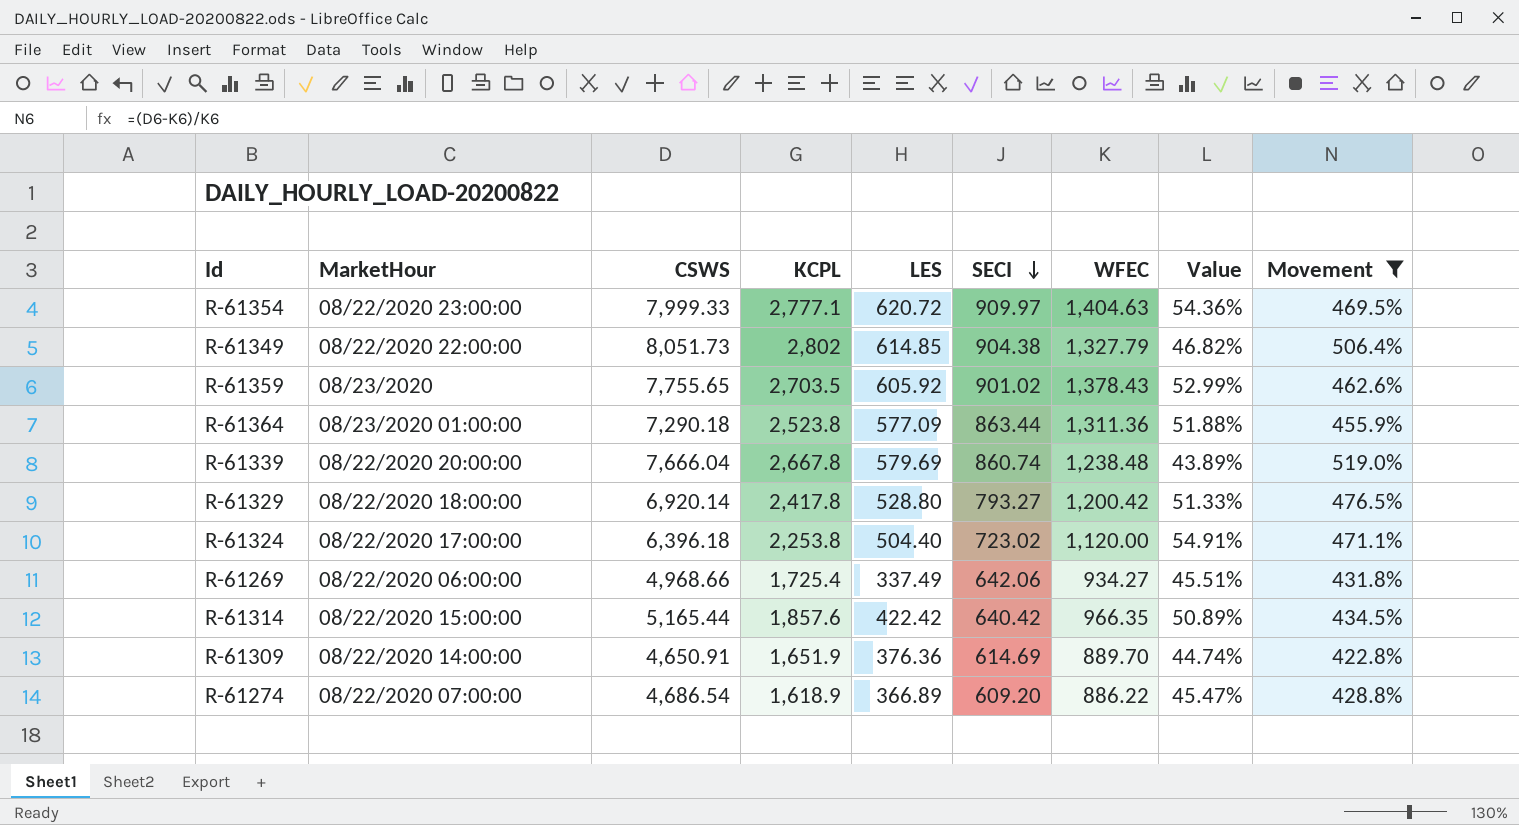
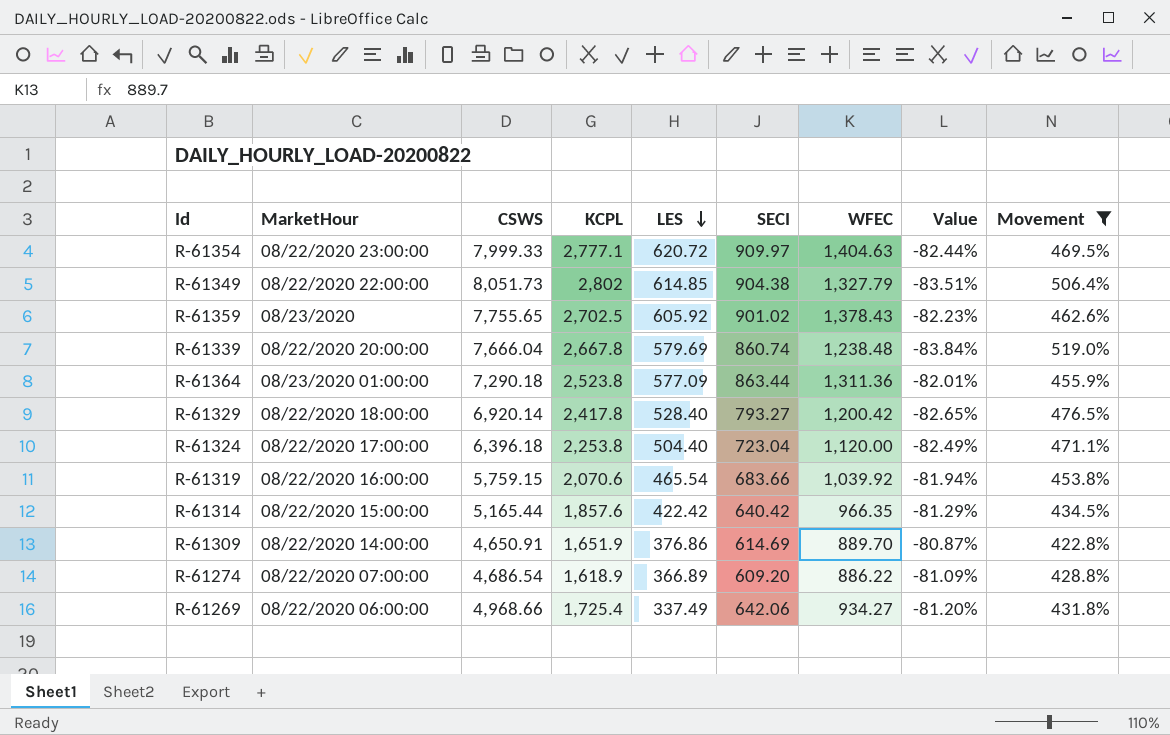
row order: SECI descending -> LES descending
column Value | formula: ([WFEC] - [SECI]) / [SECI] -> ([WFEC] - [CSWS]) / [CSWS]
R-61359 | KCPL: 2,703.5 -> 2,702.5
R-61329 | LES: 528.80 -> 528.40
R-61324 | SECI: 723.02 -> 723.04
row R-61319: none -> 08/22/2020 16:00:00 | 5,759.15 | 2,070.6 | 465.54 | 683.66 | 1,039.92 | -81.94% | 453.8%
R-61309 | LES: 376.36 -> 376.86

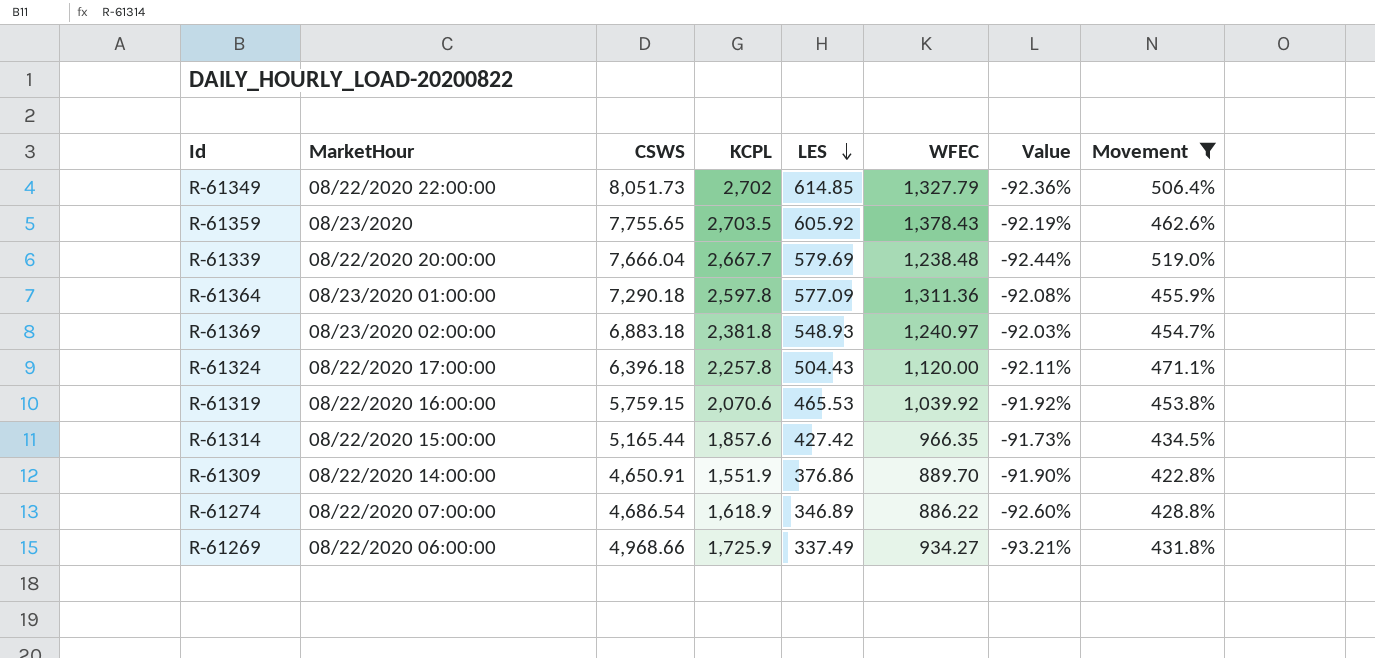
column SECI | position: 6 -> none
column Value | formula: ([WFEC] - [CSWS]) / [CSWS] -> ([LES] - [CSWS]) / [CSWS]
row R-61354: 08/22/2020 23:00:00 | 7,999.33 | 2,777.1 | 620.72 | 909.97 | 1,404.63 | -82.44% | 469.5% -> none
row R-61329: 08/22/2020 18:00:00 | 6,920.14 | 2,417.8 | 528.40 | 793.27 | 1,200.42 | -82.65% | 476.5% -> none
R-61349 | KCPL: 2,802 -> 2,702
R-61359 | KCPL: 2,702.5 -> 2,703.5
R-61339 | KCPL: 2,667.8 -> 2,667.7
R-61364 | KCPL: 2,523.8 -> 2,597.8
row R-61369: none -> 08/23/2020 02:00:00 | 6,883.18 | 2,381.8 | 548.93 | 1,240.97 | -92.03% | 454.7%
R-61324 | KCPL: 2,253.8 -> 2,257.8
R-61324 | LES: 504.40 -> 504.43
R-61319 | LES: 465.54 -> 465.53
R-61314 | LES: 422.42 -> 427.42
R-61309 | KCPL: 1,651.9 -> 1,551.9
R-61274 | LES: 366.89 -> 346.89
R-61269 | KCPL: 1,725.4 -> 1,725.9

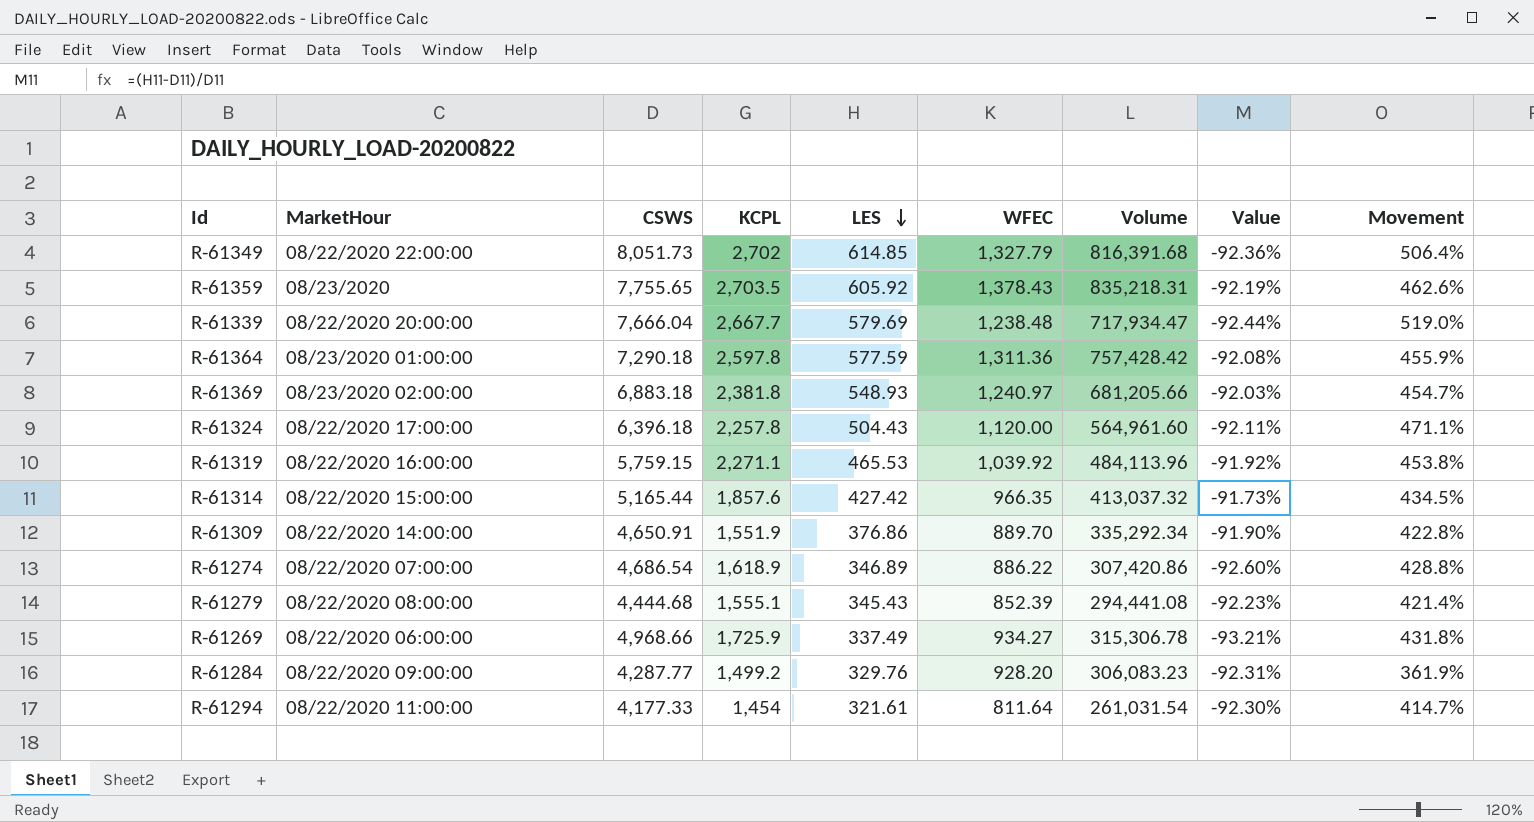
filter: Movement >= 422.8% -> none
column Volume | formula: none -> [LES] * [WFEC]
R-61364 | LES: 577.09 -> 577.59
R-61319 | KCPL: 2,070.6 -> 2,271.1

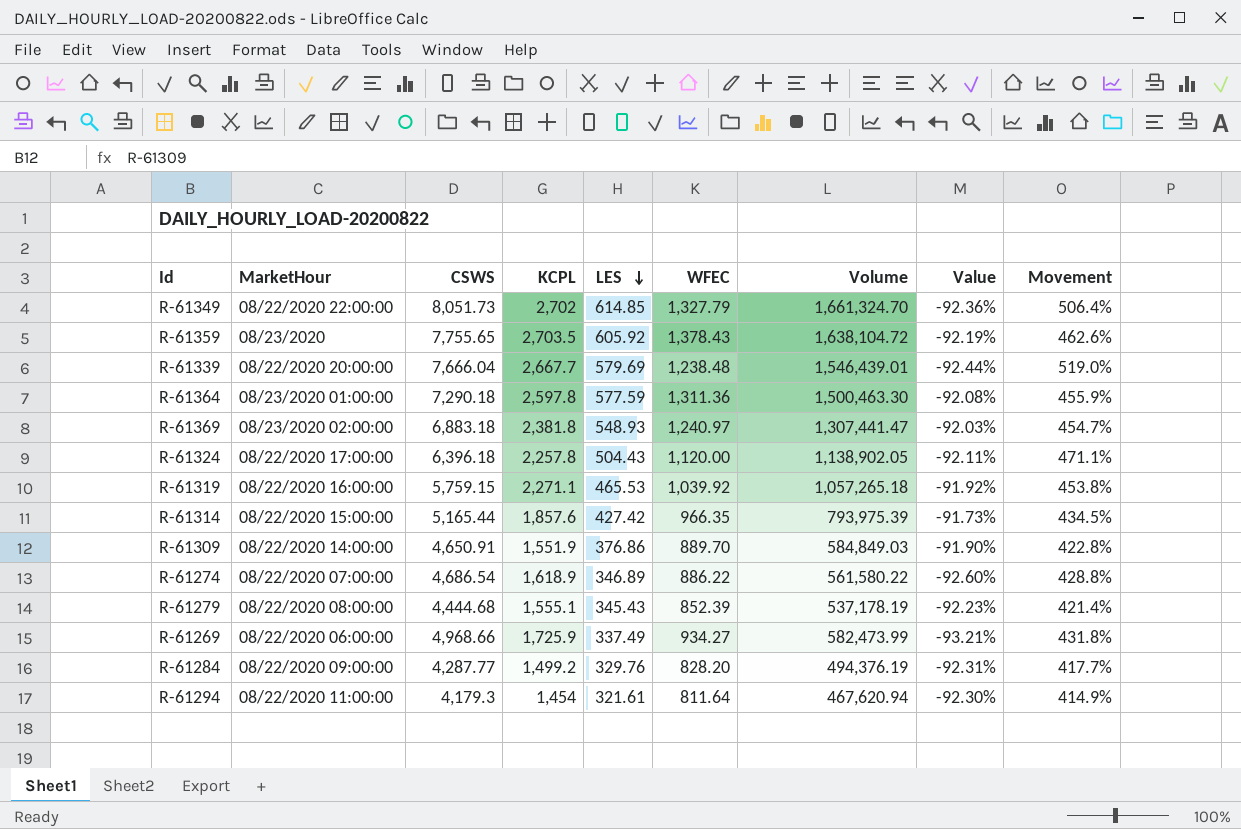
column Volume | formula: [LES] * [WFEC] -> [KCPL] * [LES]
R-61284 | WFEC: 928.20 -> 828.20
R-61284 | Movement: 361.9% -> 417.7%
R-61294 | CSWS: 4,177.33 -> 4,179.3
R-61294 | Movement: 414.7% -> 414.9%

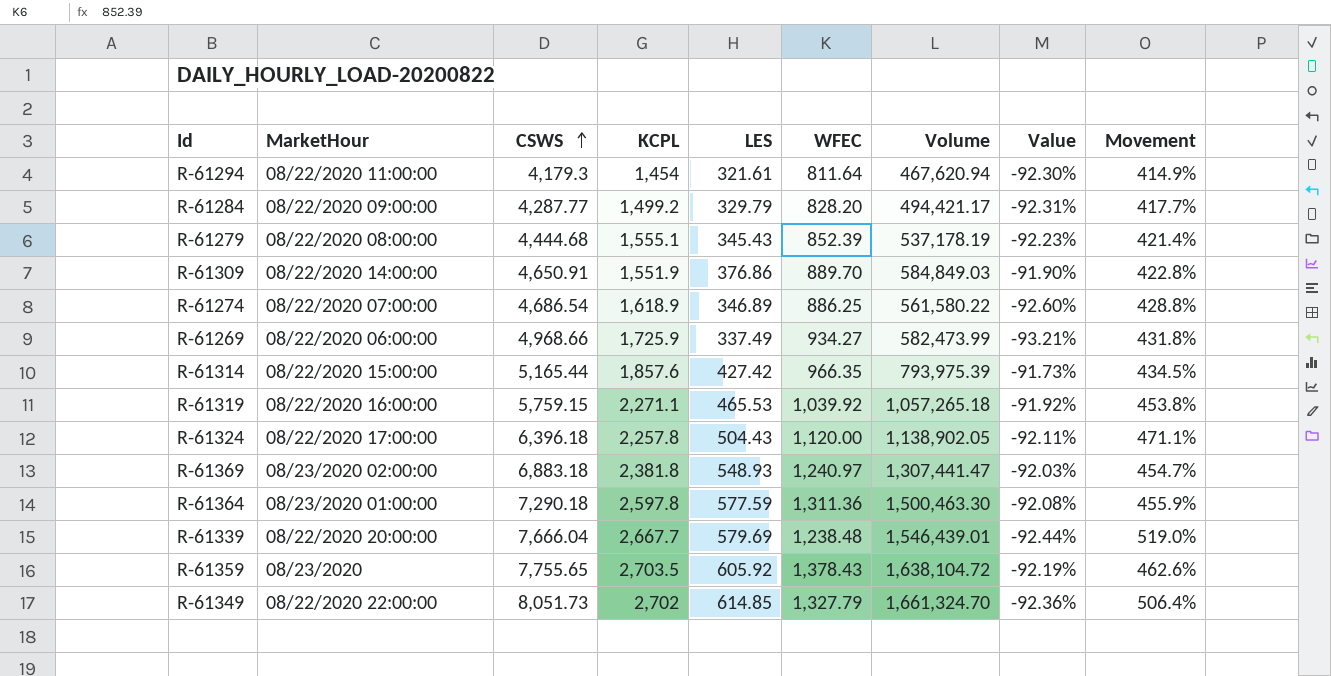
row order: LES descending -> CSWS ascending
R-61284 | LES: 329.76 -> 329.79
R-61284 | Volume: 494,376.19 -> 494,421.17
R-61274 | WFEC: 886.22 -> 886.25

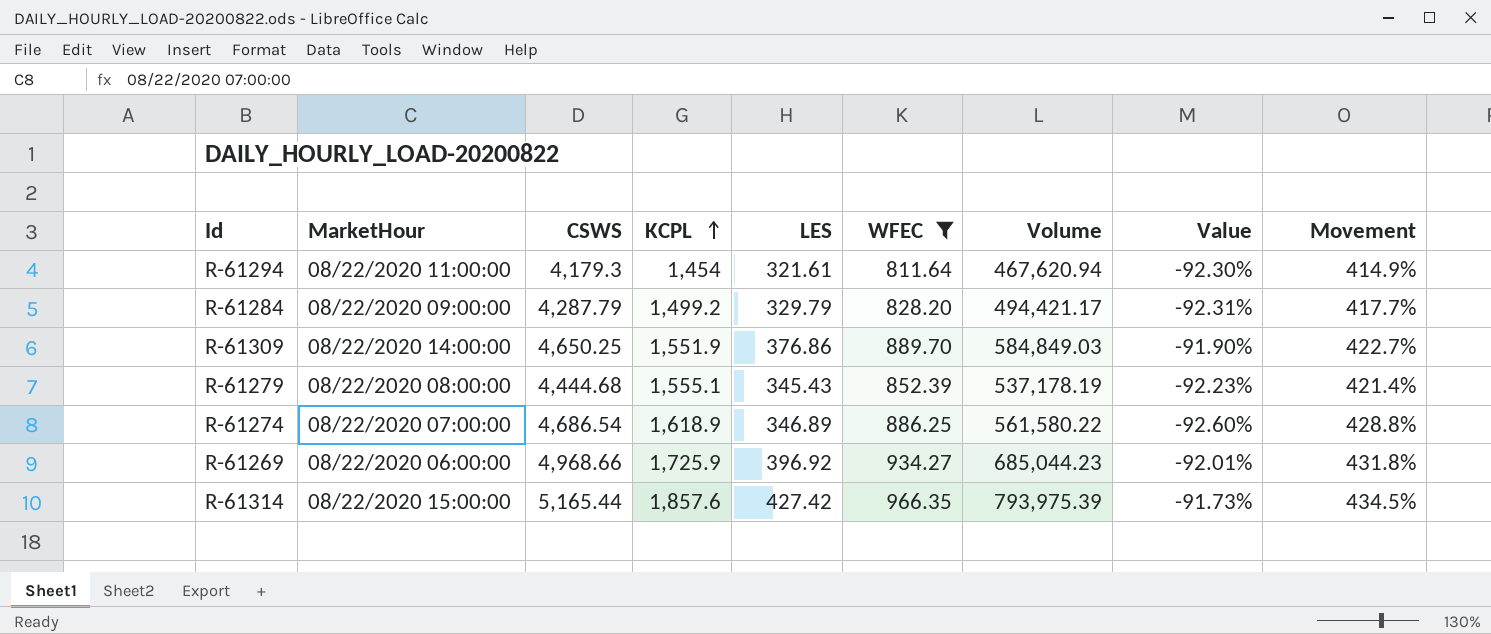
filter: none -> WFEC <= 966.35
row order: CSWS ascending -> KCPL ascending
R-61284 | CSWS: 4,287.77 -> 4,287.79
R-61309 | CSWS: 4,650.91 -> 4,650.25
R-61309 | Movement: 422.8% -> 422.7%
R-61269 | LES: 337.49 -> 396.92
R-61269 | Volume: 582,473.99 -> 685,044.23
R-61269 | Value: -93.21% -> -92.01%

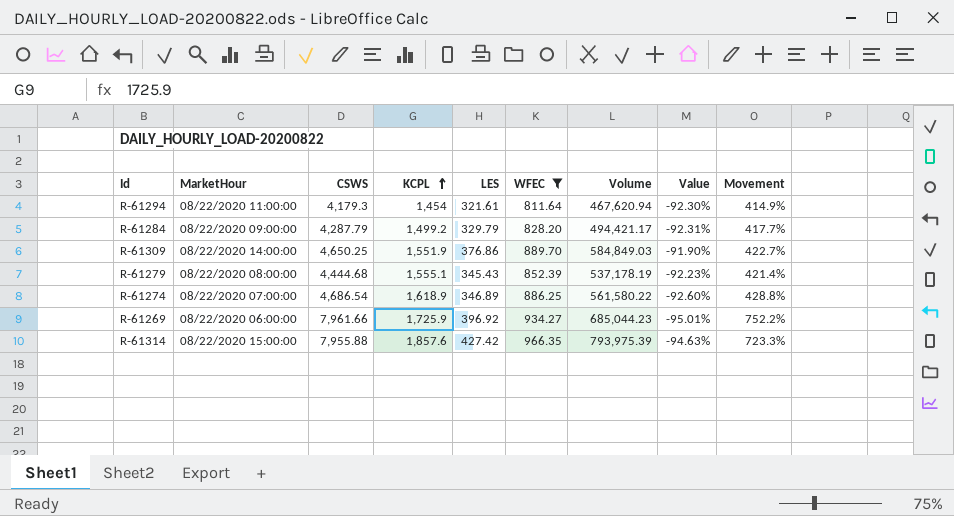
R-61269 | CSWS: 4,968.66 -> 7,961.66
R-61269 | Value: -92.01% -> -95.01%
R-61269 | Movement: 431.8% -> 752.2%
R-61314 | CSWS: 5,165.44 -> 7,955.88
R-61314 | Value: -91.73% -> -94.63%
R-61314 | Movement: 434.5% -> 723.3%

